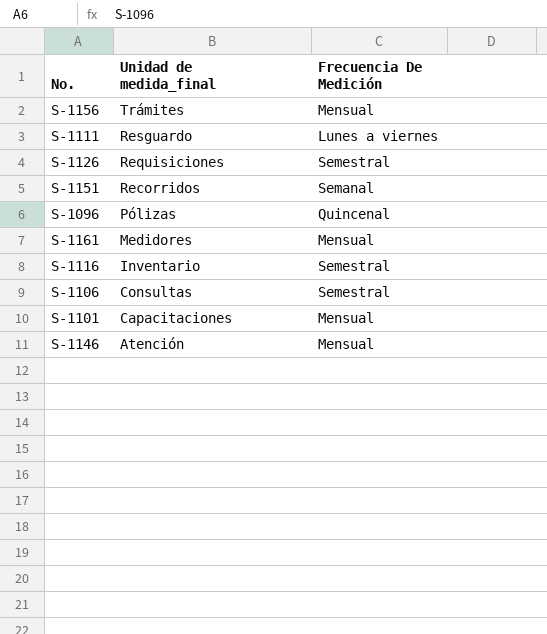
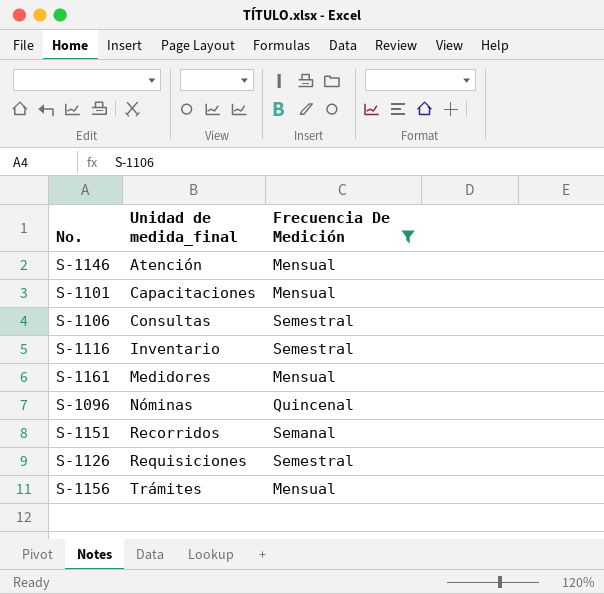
filter: none -> Frecuencia De Medición != Lunes a viernes
row order: Unidad de medida_final descending -> Unidad de medida_final ascending
S-1096 | Unidad de medida_final: Pólizas -> Nóminas

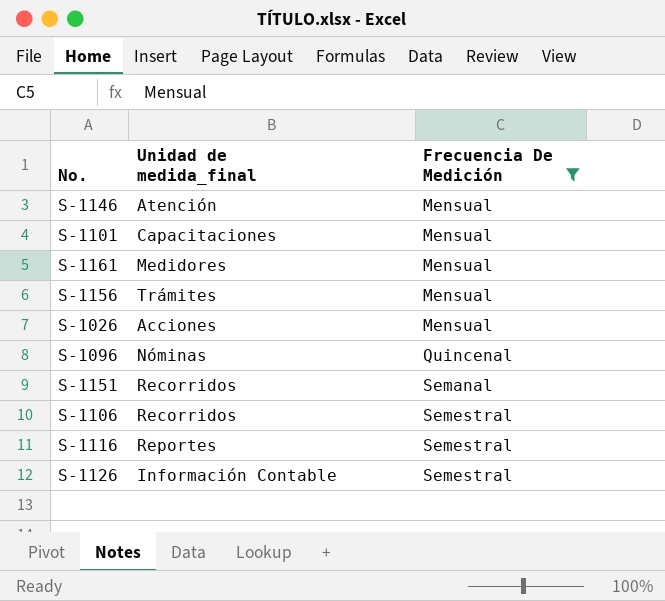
row order: Unidad de medida_final ascending -> Frecuencia De Medición ascending
row S-1026: none -> Acciones | Mensual
S-1106 | Unidad de medida_final: Consultas -> Recorridos
S-1116 | Unidad de medida_final: Inventario -> Reportes
S-1126 | Unidad de medida_final: Requisiciones -> Información Contable

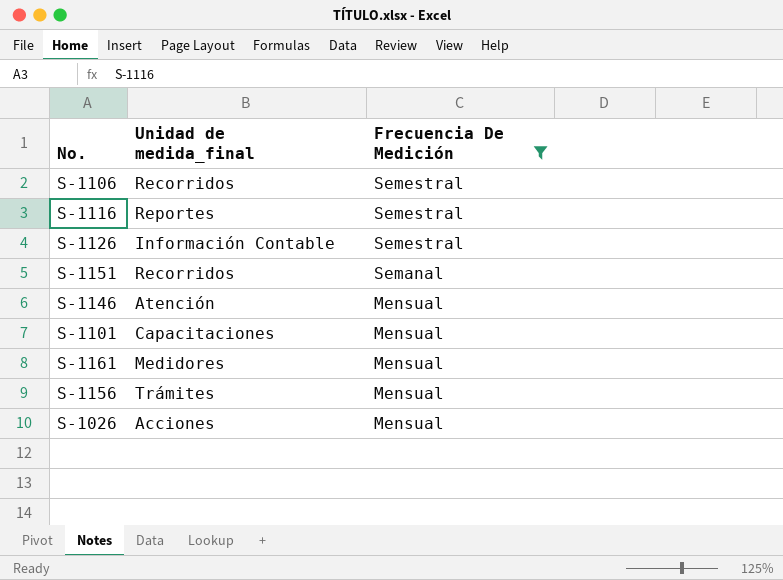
row order: Frecuencia De Medición ascending -> Frecuencia De Medición descending
row S-1096: Nóminas | Quincenal -> none

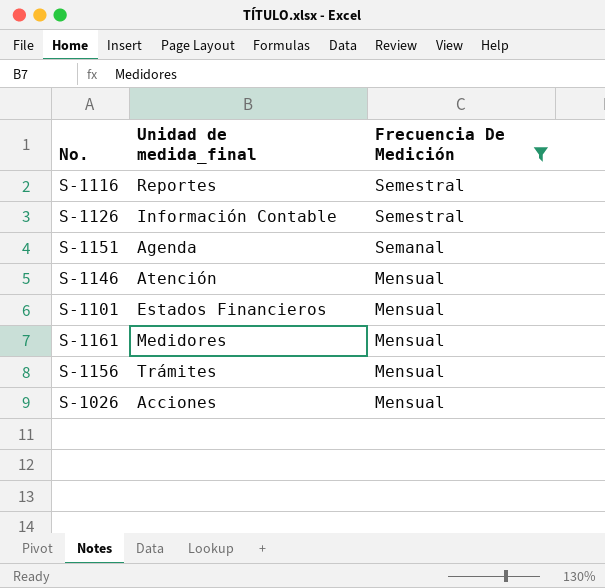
row S-1106: Recorridos | Semestral -> none
S-1151 | Unidad de medida_final: Recorridos -> Agenda
S-1101 | Unidad de medida_final: Capacitaciones -> Estados Financieros

